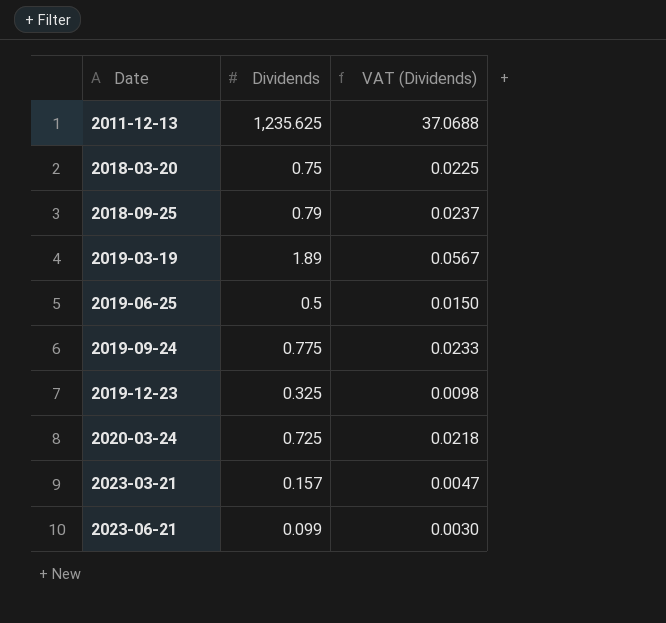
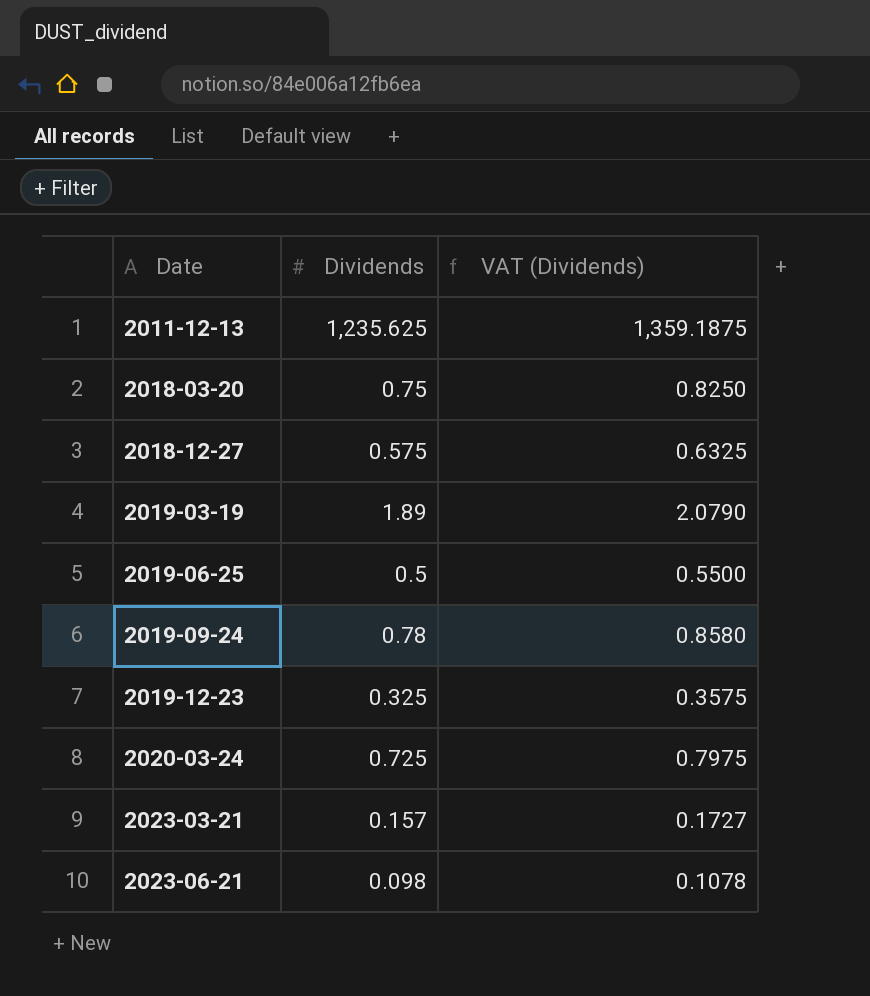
column VAT (Dividends) | formula: [Dividends] * 0.03 -> [Dividends] * 1.1
row 2018-09-25: 0.79 | 0.0237 -> none
row 2018-12-27: none -> 0.575 | 0.6325
2019-09-24 | Dividends: 0.775 -> 0.78
2023-06-21 | Dividends: 0.099 -> 0.098

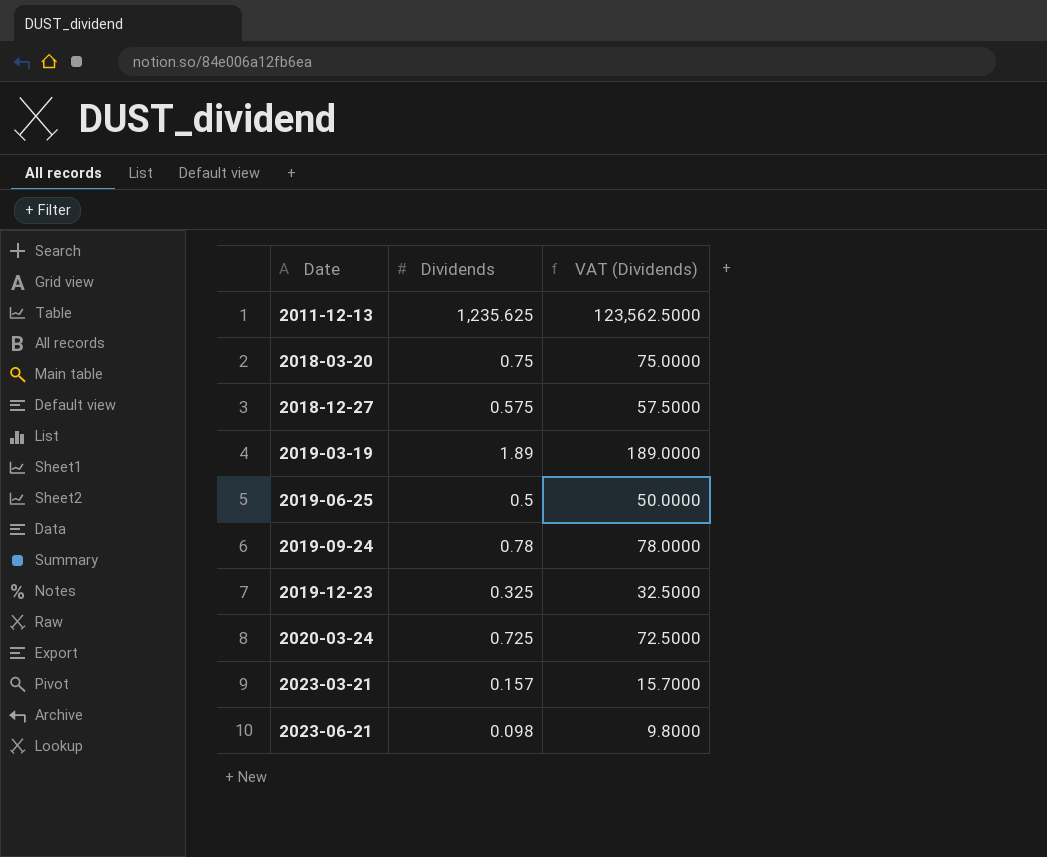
column VAT (Dividends) | formula: [Dividends] * 1.1 -> [Dividends] * 100

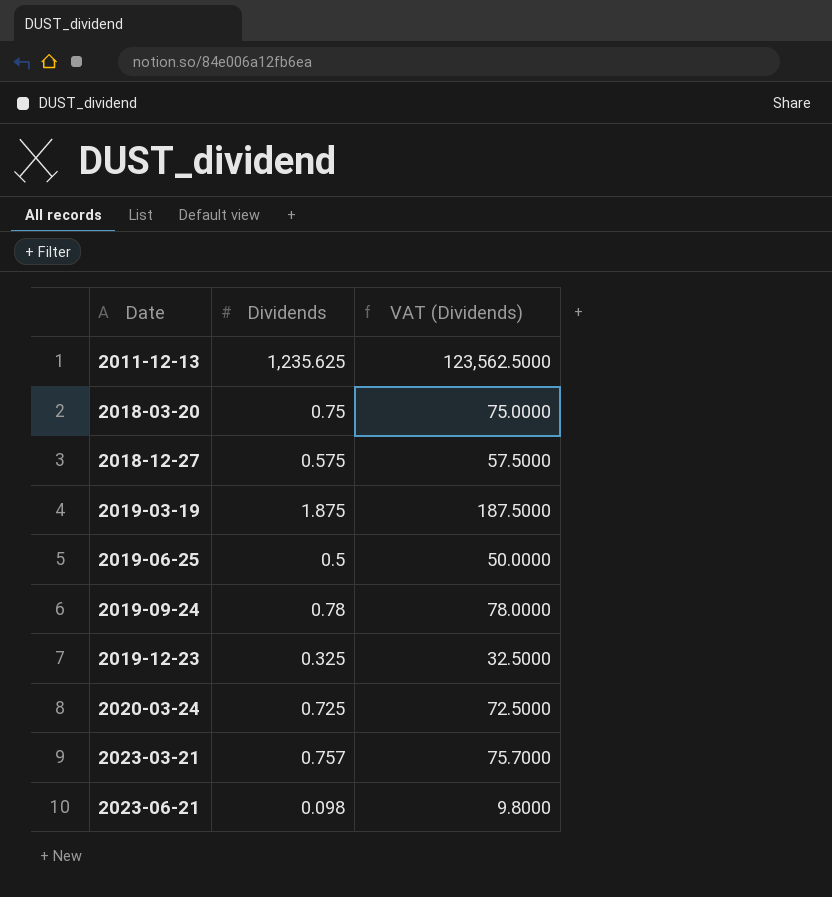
2019-03-19 | Dividends: 1.89 -> 1.875
2019-03-19 | VAT (Dividends): 189.0000 -> 187.5000
2023-03-21 | Dividends: 0.157 -> 0.757
2023-03-21 | VAT (Dividends): 15.7000 -> 75.7000

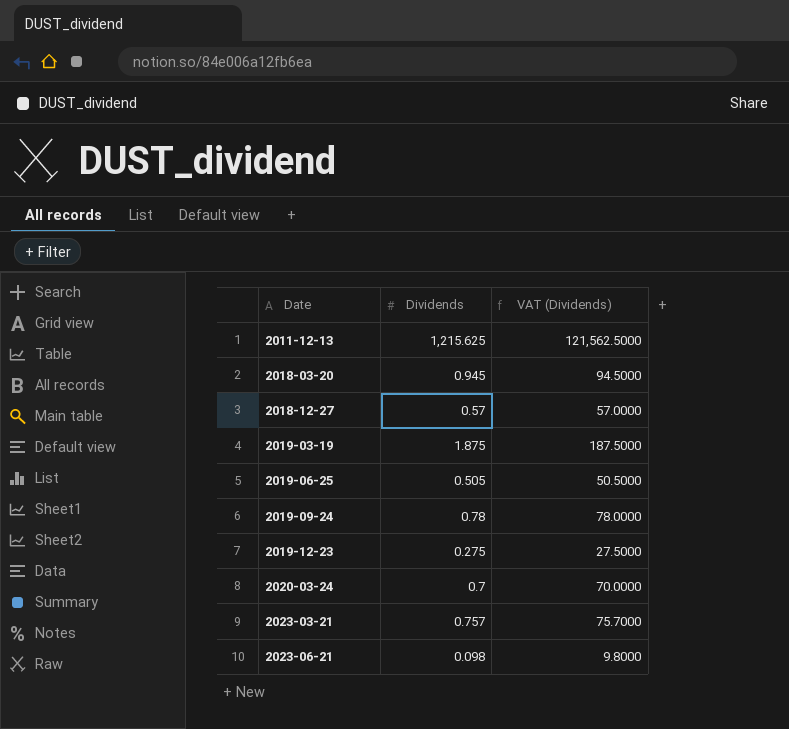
2011-12-13 | Dividends: 1,235.625 -> 1,215.625
2011-12-13 | VAT (Dividends): 123,562.5000 -> 121,562.5000
2018-03-20 | Dividends: 0.75 -> 0.945
2018-03-20 | VAT (Dividends): 75.0000 -> 94.5000
2018-12-27 | Dividends: 0.575 -> 0.57
2018-12-27 | VAT (Dividends): 57.5000 -> 57.0000
2019-06-25 | Dividends: 0.5 -> 0.505
2019-06-25 | VAT (Dividends): 50.0000 -> 50.5000
2019-12-23 | Dividends: 0.325 -> 0.275
2019-12-23 | VAT (Dividends): 32.5000 -> 27.5000
2020-03-24 | Dividends: 0.725 -> 0.7
2020-03-24 | VAT (Dividends): 72.5000 -> 70.0000

